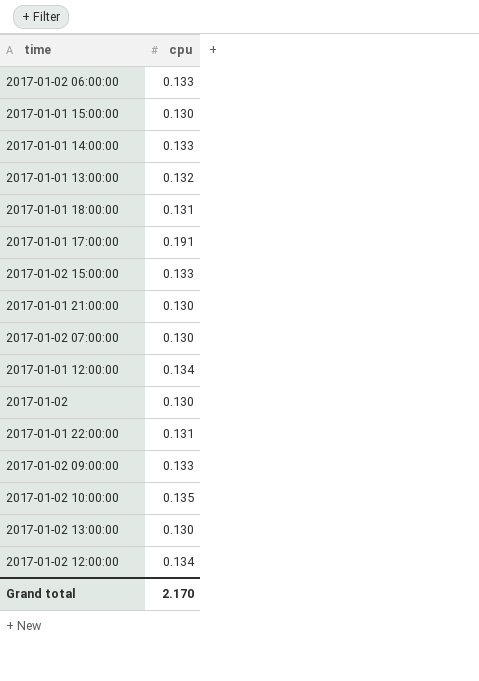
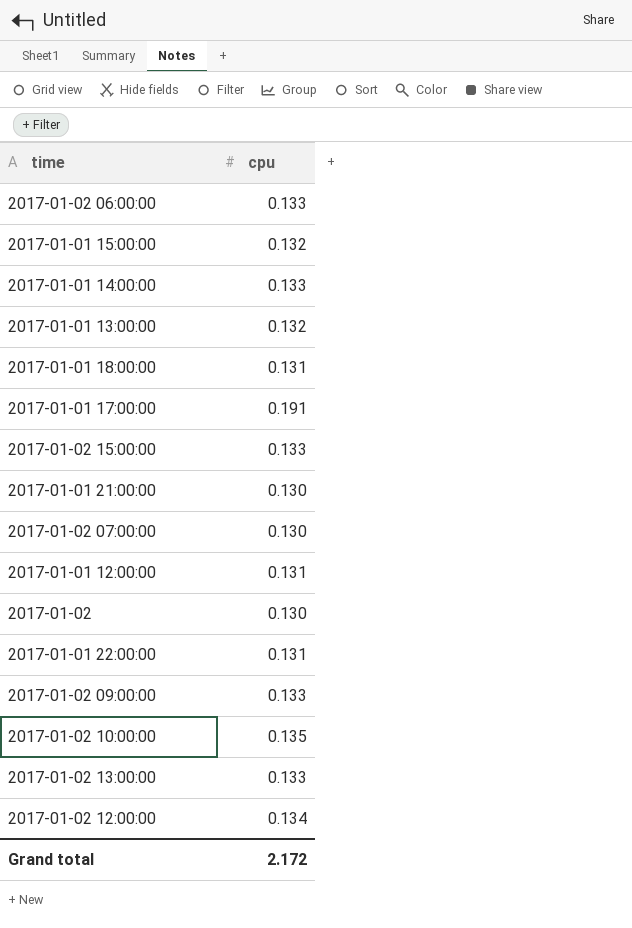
2017-01-01 15:00:00 | cpu: 0.130 -> 0.132
2017-01-01 12:00:00 | cpu: 0.134 -> 0.131
2017-01-02 13:00:00 | cpu: 0.130 -> 0.133
Grand total | cpu: 2.170 -> 2.172

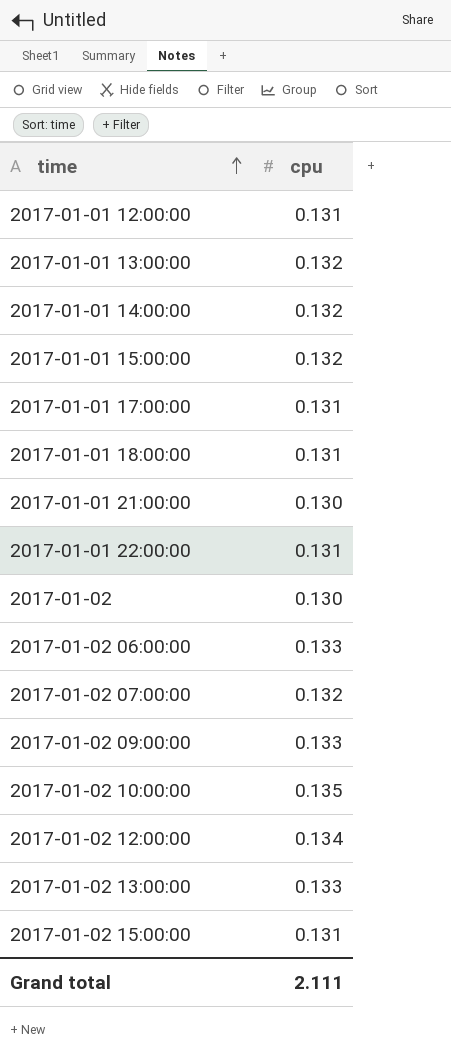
row order: none -> time ascending
2017-01-01 14:00:00 | cpu: 0.133 -> 0.132
2017-01-01 17:00:00 | cpu: 0.191 -> 0.131
2017-01-02 07:00:00 | cpu: 0.130 -> 0.132
2017-01-02 15:00:00 | cpu: 0.133 -> 0.131
Grand total | cpu: 2.172 -> 2.111

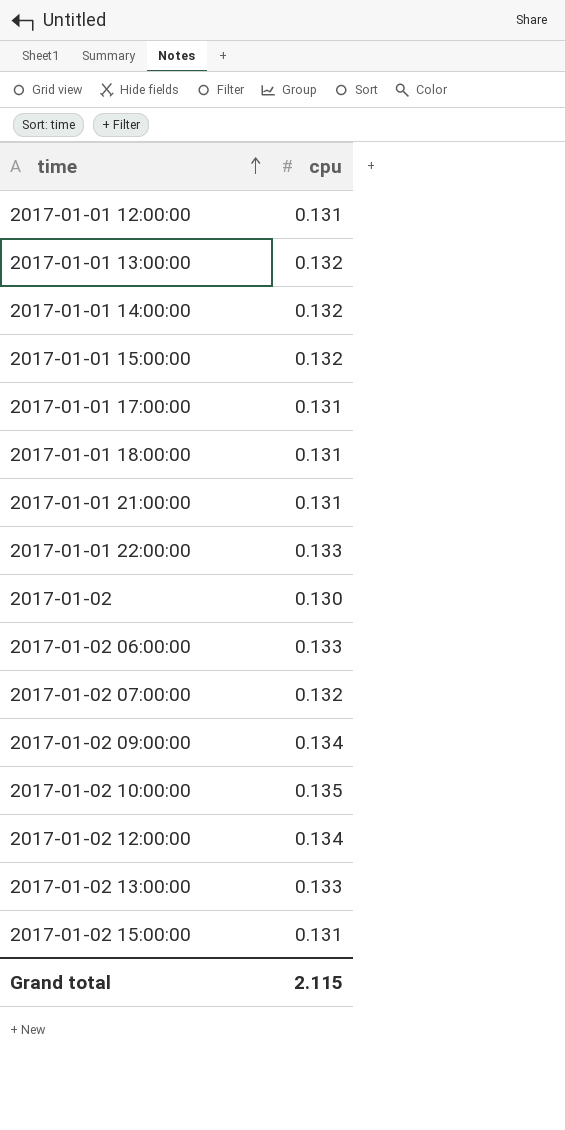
2017-01-01 21:00:00 | cpu: 0.130 -> 0.131
2017-01-01 22:00:00 | cpu: 0.131 -> 0.133
2017-01-02 09:00:00 | cpu: 0.133 -> 0.134
Grand total | cpu: 2.111 -> 2.115

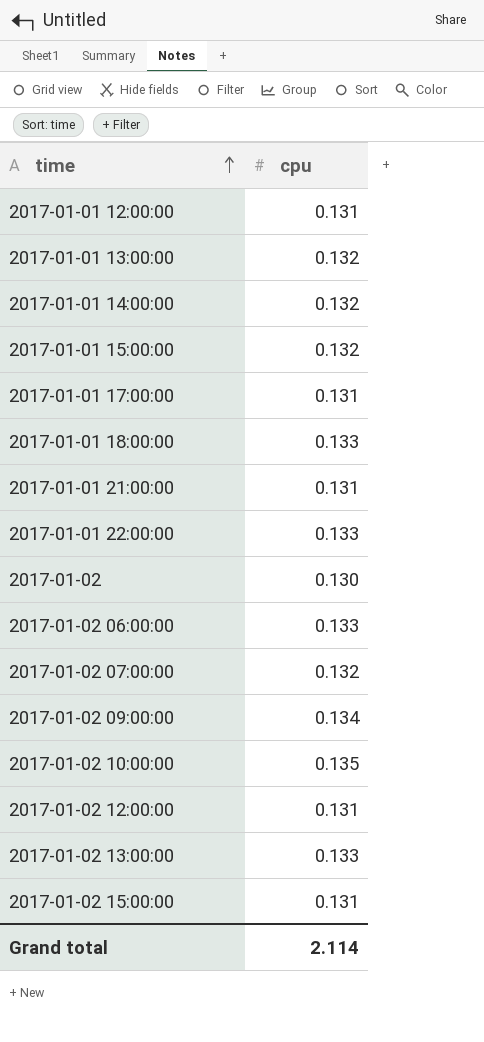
2017-01-01 18:00:00 | cpu: 0.131 -> 0.133
2017-01-02 12:00:00 | cpu: 0.134 -> 0.131
Grand total | cpu: 2.115 -> 2.114

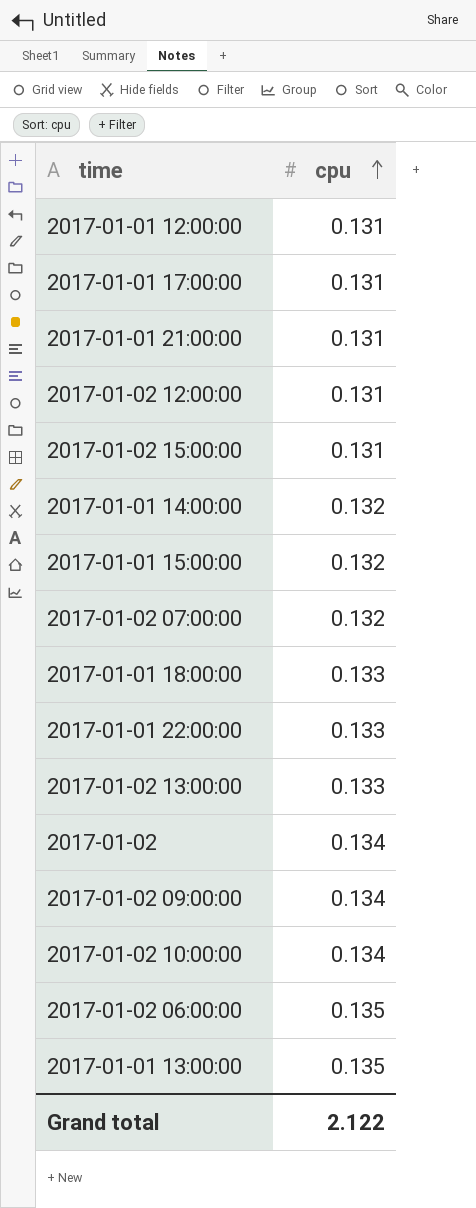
row order: time ascending -> cpu ascending
2017-01-02 | cpu: 0.130 -> 0.134
2017-01-02 10:00:00 | cpu: 0.135 -> 0.134
2017-01-02 06:00:00 | cpu: 0.133 -> 0.135
2017-01-01 13:00:00 | cpu: 0.132 -> 0.135
Grand total | cpu: 2.114 -> 2.122

